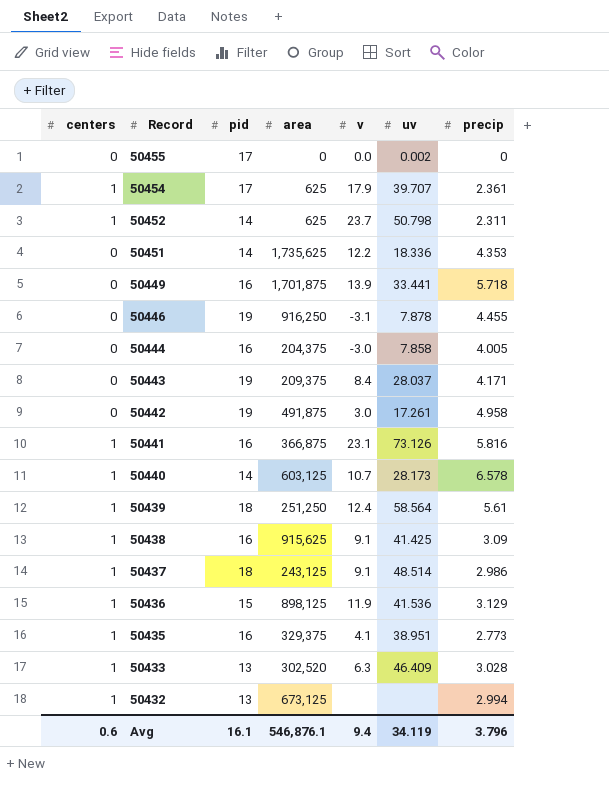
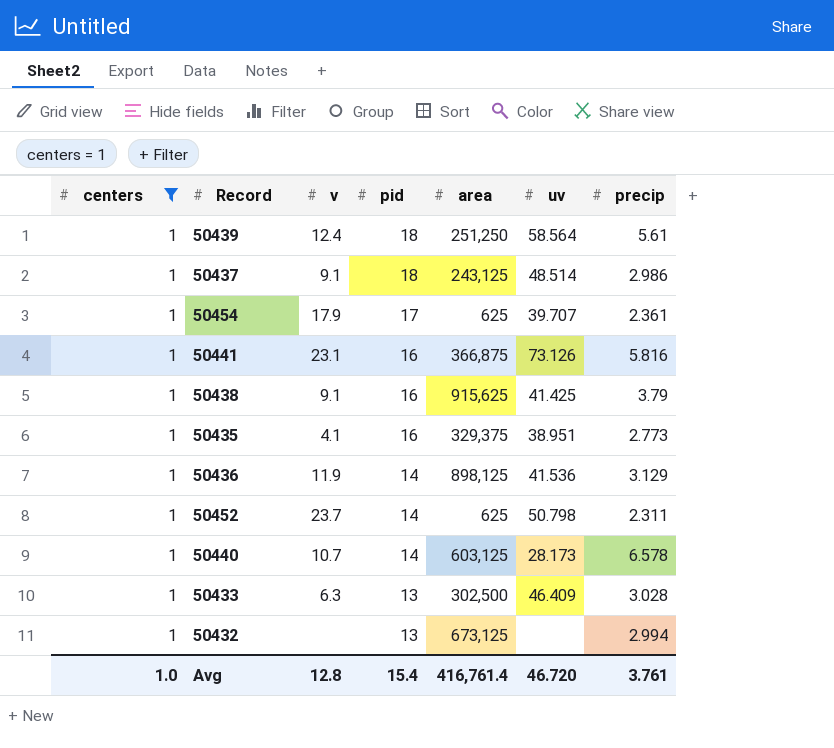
filter: none -> centers = 1
row order: Record descending -> pid descending
column v | position: 5 -> 3
50438 | precip: 3.09 -> 3.79
50436 | pid: 15 -> 14
50433 | area: 302,520 -> 302,500
Avg | centers: 0.6 -> 1.0
Avg | v: 9.4 -> 12.8
Avg | pid: 16.1 -> 15.4
Avg | area: 546,876.1 -> 416,761.4
Avg | uv: 34.119 -> 46.720
Avg | precip: 3.796 -> 3.761

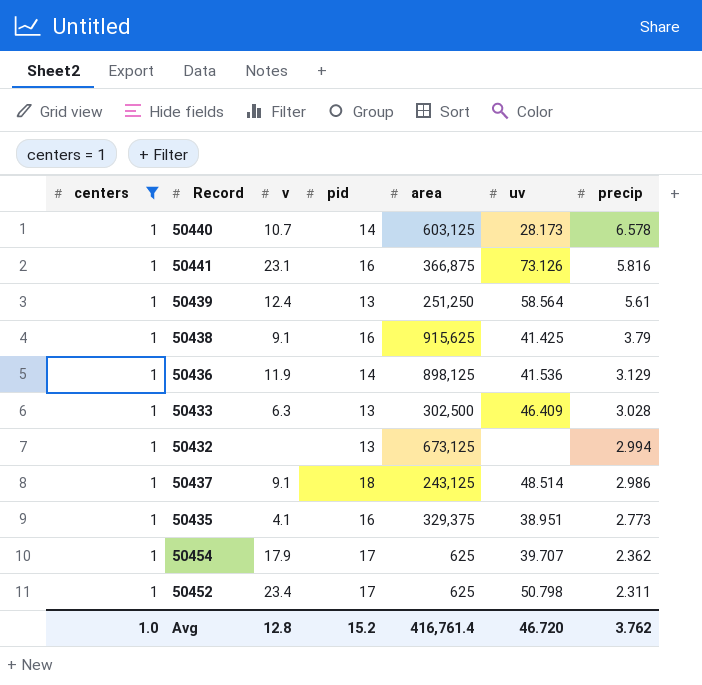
row order: pid descending -> precip descending
50439 | pid: 18 -> 13
50454 | precip: 2.361 -> 2.362
50452 | v: 23.7 -> 23.4
50452 | pid: 14 -> 17
Avg | pid: 15.4 -> 15.2
Avg | precip: 3.761 -> 3.762

